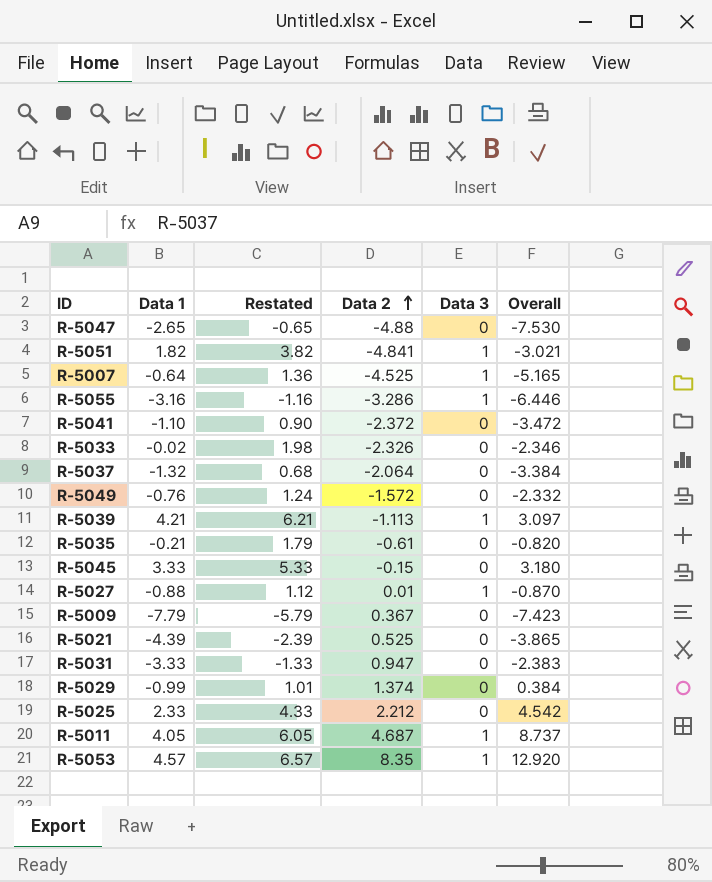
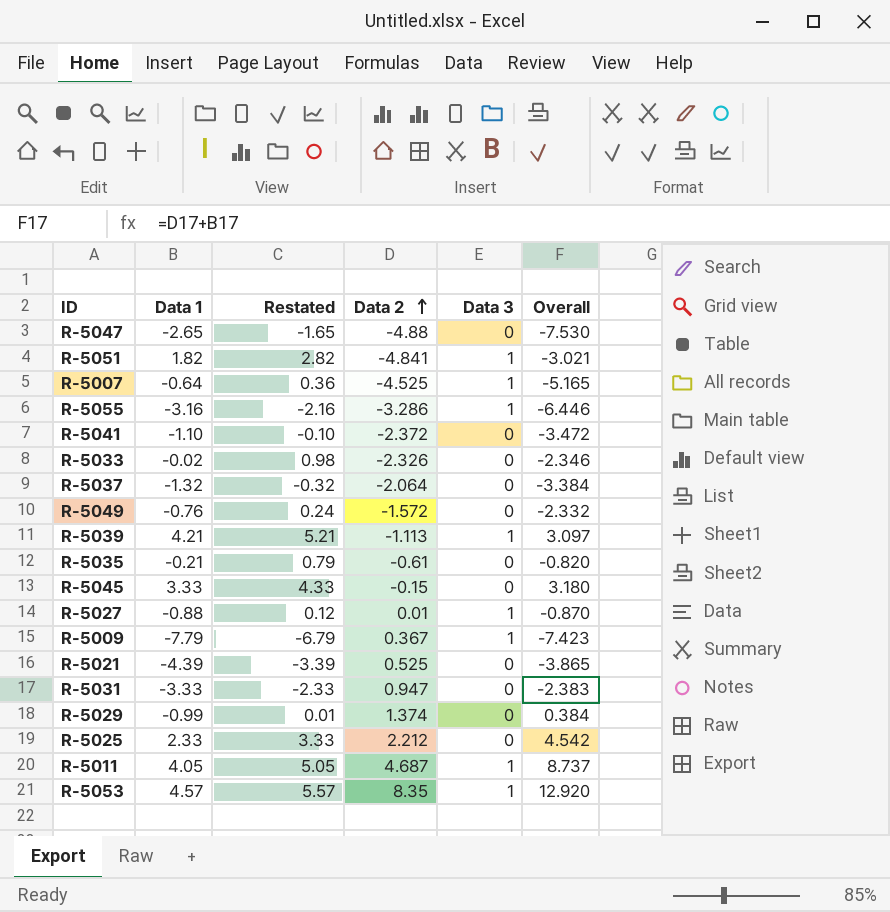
column Restated | formula: [Data 1] + 2 -> [Data 1] + 1
R-5009 | Data 3: 0 -> 1

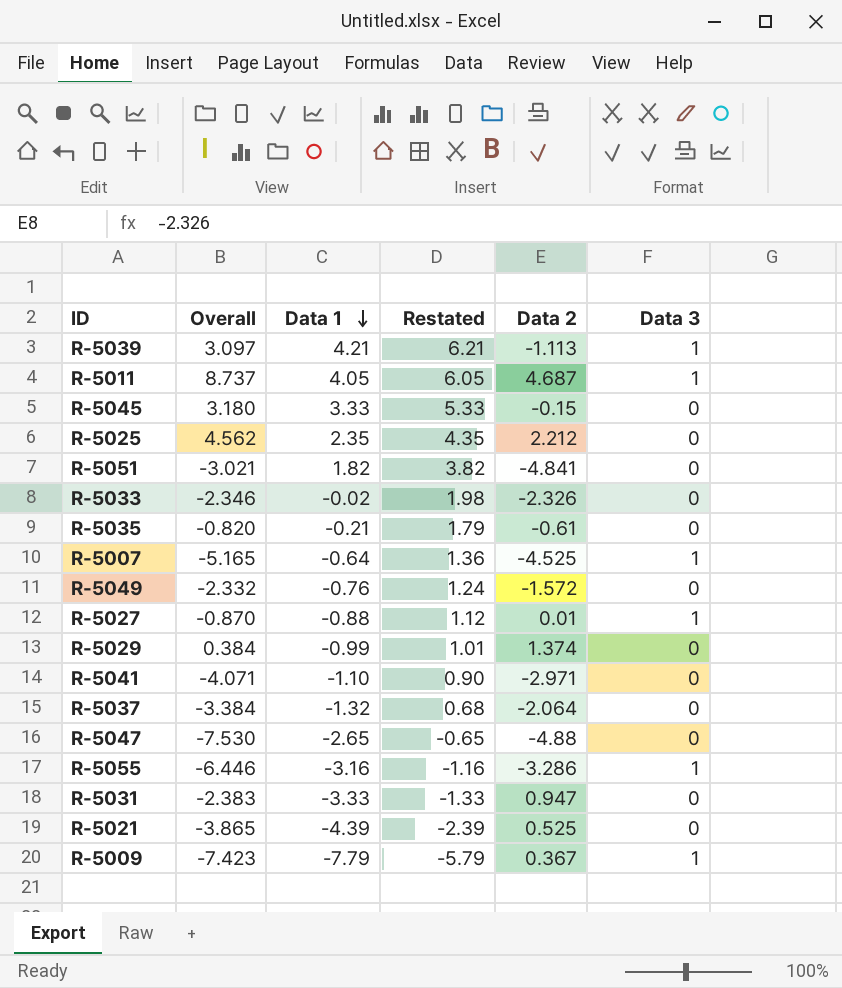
row order: Data 2 ascending -> Data 1 descending
column Overall | position: 6 -> 2
column Restated | formula: [Data 1] + 1 -> [Data 1] + 2
row R-5053: 4.57 | 5.57 | 8.35 | 1 | 12.920 -> none
R-5025 | Overall: 4.542 -> 4.562
R-5025 | Data 1: 2.33 -> 2.35
R-5051 | Data 3: 1 -> 0
R-5041 | Overall: -3.472 -> -4.071
R-5041 | Data 2: -2.372 -> -2.971

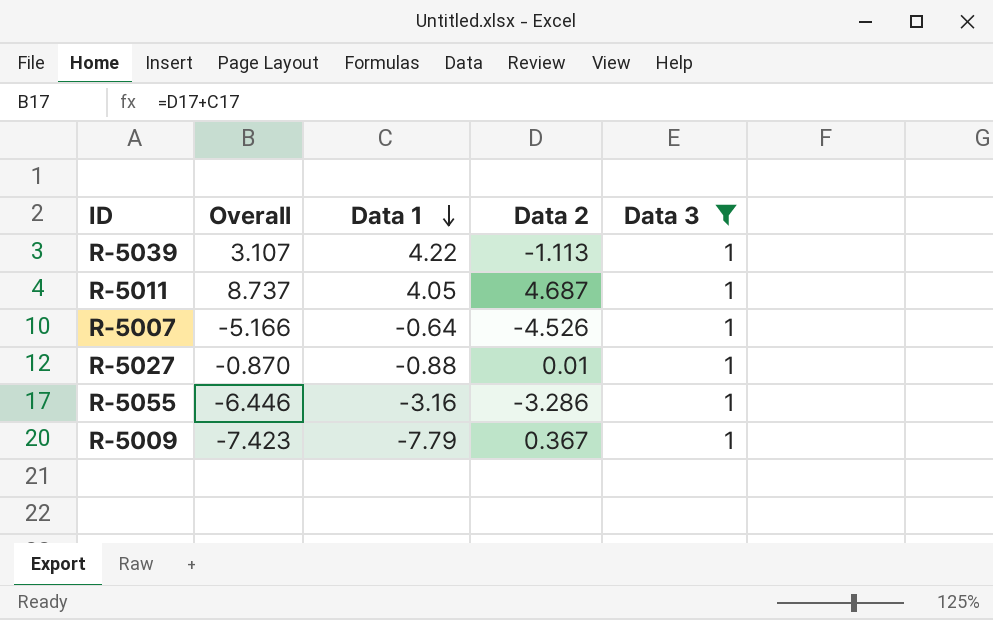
filter: none -> Data 3 = 1
column Restated | formula: [Data 1] + 2 -> none
R-5039 | Overall: 3.097 -> 3.107
R-5039 | Data 1: 4.21 -> 4.22
R-5007 | Overall: -5.165 -> -5.166
R-5007 | Data 2: -4.525 -> -4.526

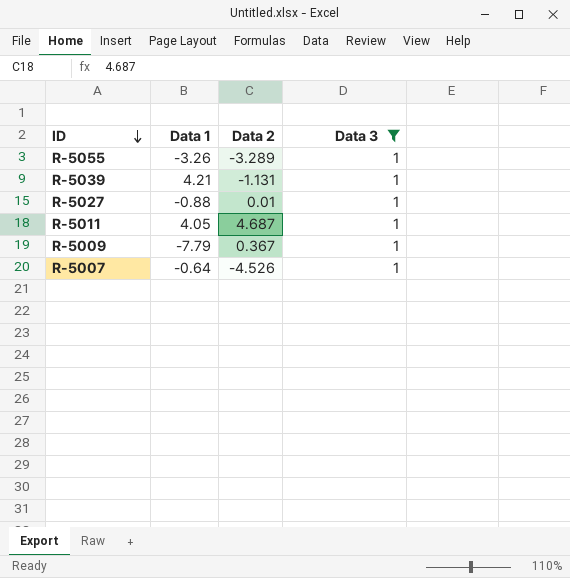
row order: Data 1 descending -> ID descending
column Overall | formula: [Data 1] + [Data 2] -> none
R-5055 | Data 1: -3.16 -> -3.26
R-5055 | Data 2: -3.286 -> -3.289
R-5039 | Data 1: 4.22 -> 4.21
R-5039 | Data 2: -1.113 -> -1.131

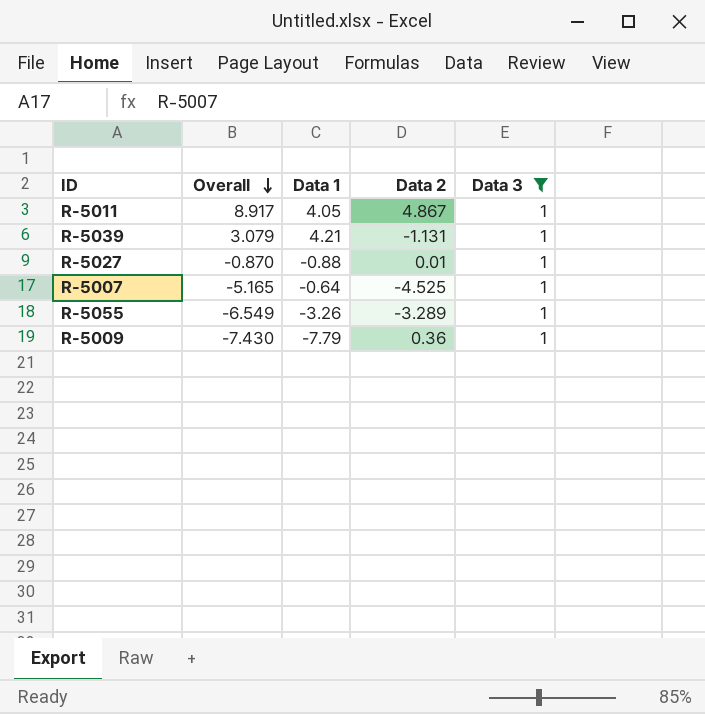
row order: ID descending -> Overall descending
column Overall | formula: none -> [Data 1] + [Data 2]
R-5011 | Data 2: 4.687 -> 4.867
R-5007 | Data 2: -4.526 -> -4.525
R-5009 | Data 2: 0.367 -> 0.36

